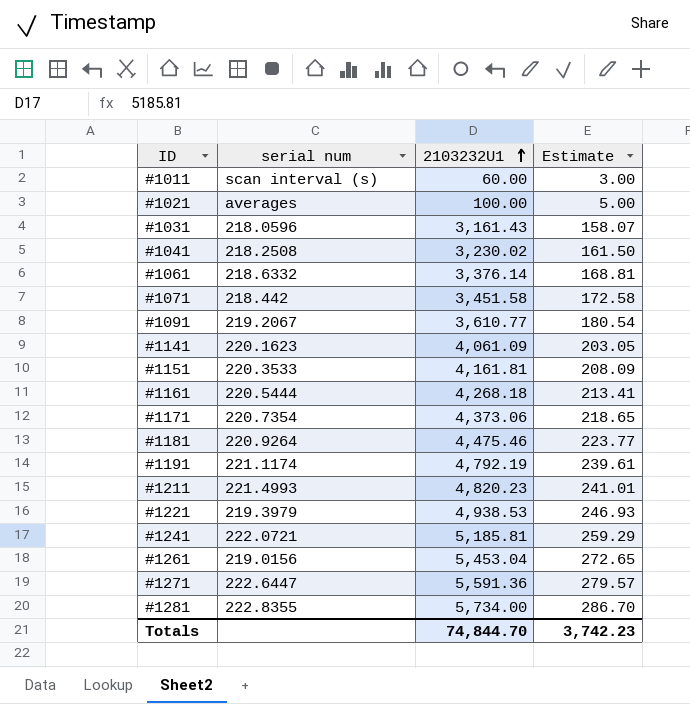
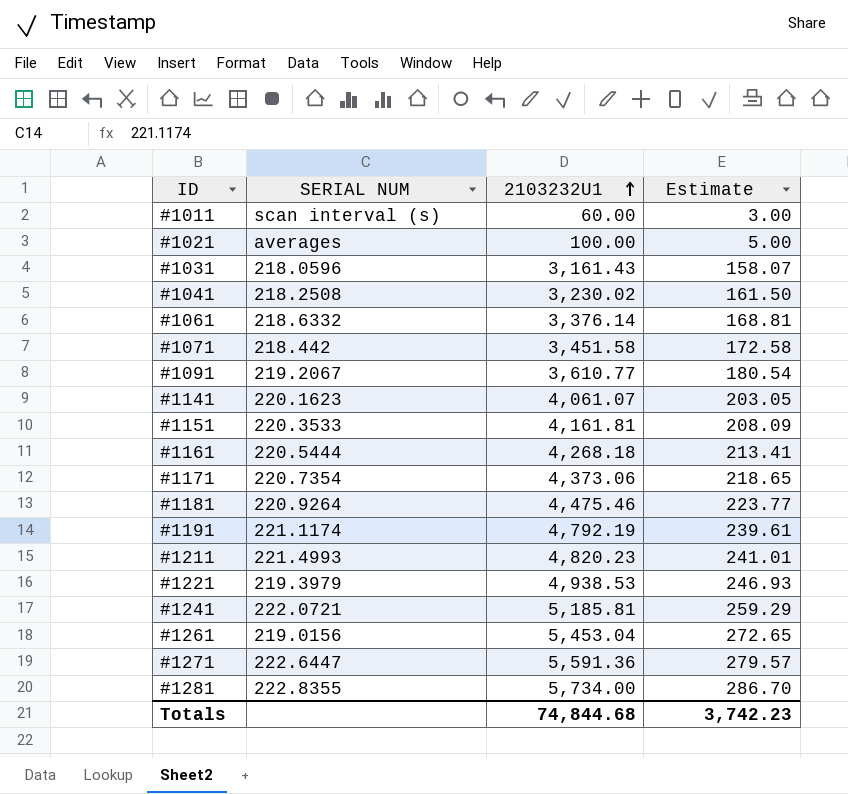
column name: serial num -> SERIAL NUM
#1141 | 2103232U1: 4,061.09 -> 4,061.07
Totals | 2103232U1: 74,844.70 -> 74,844.68

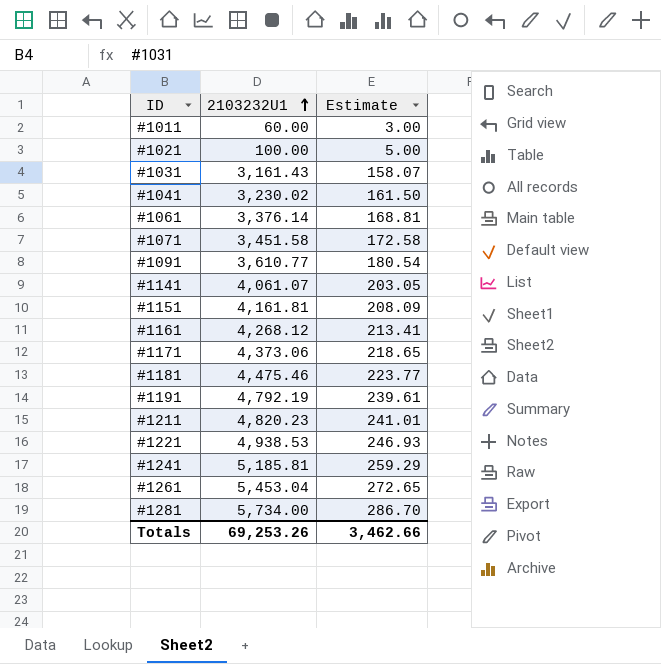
column SERIAL NUM | position: 2 -> none
row #1271: 222.6447 | 5,591.36 | 279.57 -> none
#1161 | 2103232U1: 4,268.18 -> 4,268.12
Totals | 2103232U1: 74,844.68 -> 69,253.26
Totals | Estimate: 3,742.23 -> 3,462.66

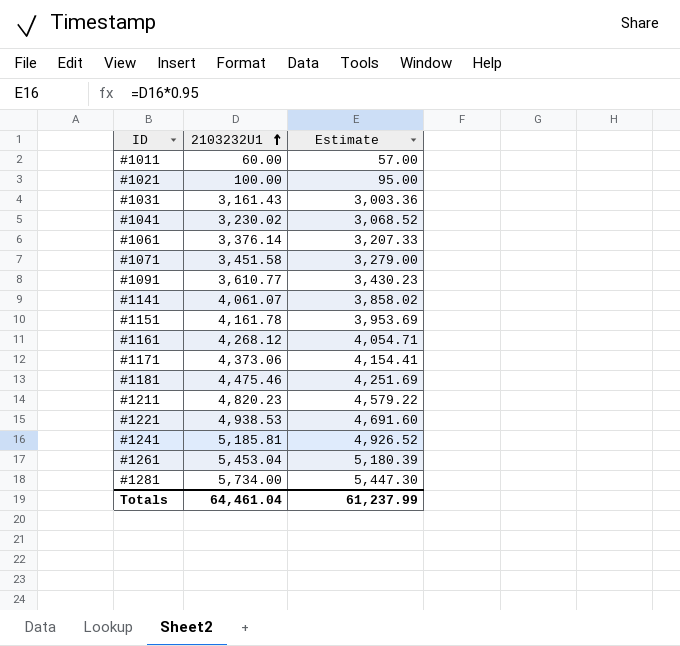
column Estimate | formula: [2103232U1] * 0.05 -> [2103232U1] * 0.95
row #1191: 4,792.19 | 239.61 -> none
#1151 | 2103232U1: 4,161.81 -> 4,161.78
Totals | 2103232U1: 69,253.26 -> 64,461.04
Totals | Estimate: 3,462.66 -> 61,237.99

